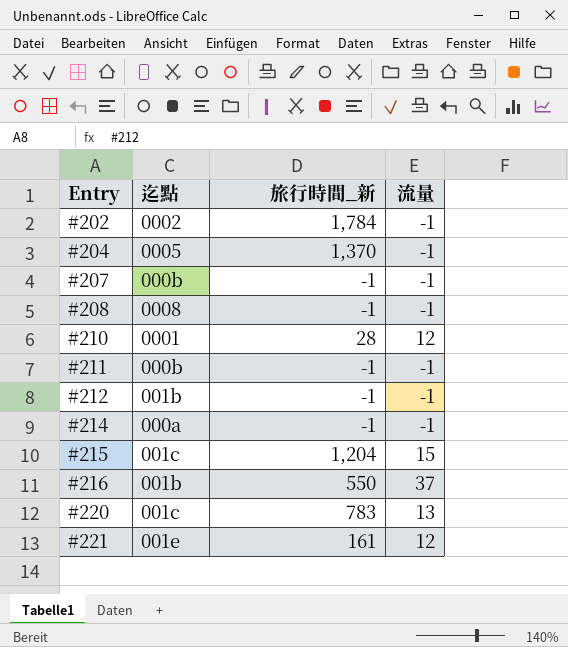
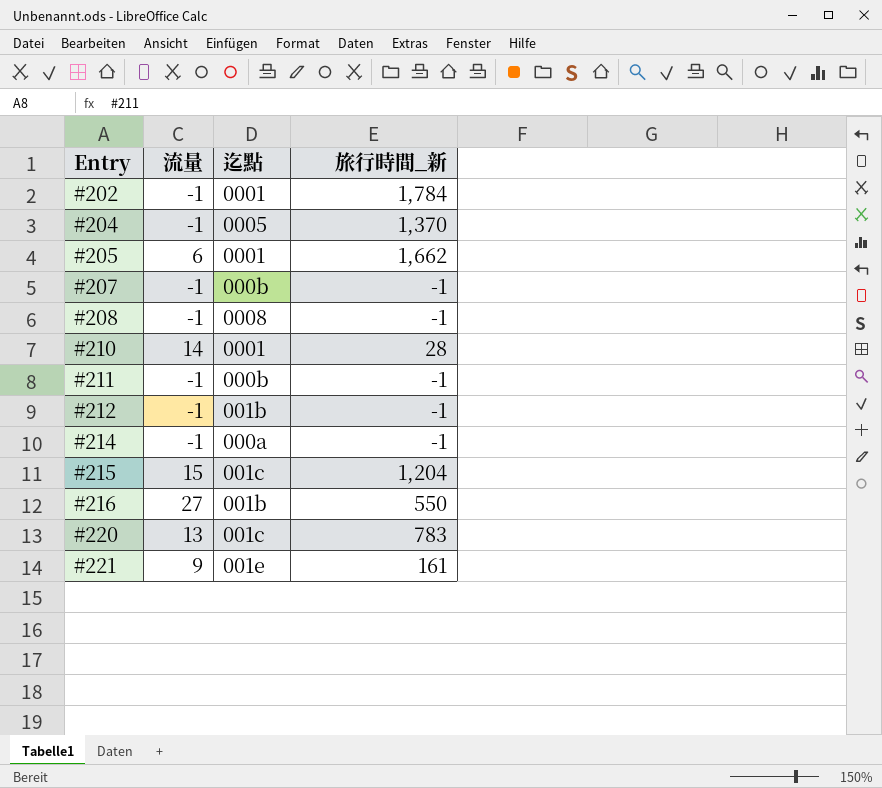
column 流量 | position: 4 -> 2
#202 | 迄點: 0002 -> 0001
row #205: none -> 6 | 0001 | 1,662
#210 | 流量: 12 -> 14
#216 | 流量: 37 -> 27
#221 | 流量: 12 -> 9

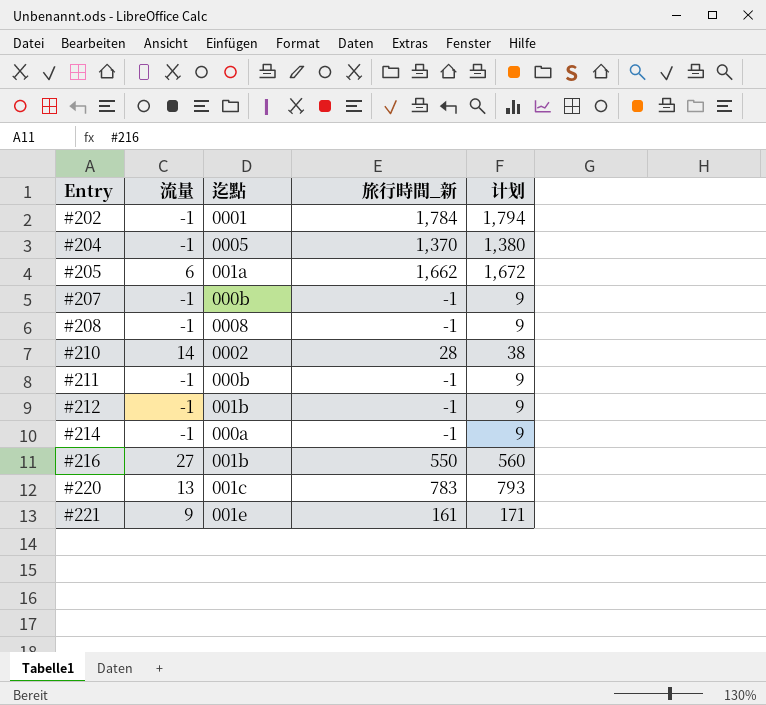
column 计划 | formula: none -> [旅行時間_新] + 10
row #215: 15 | 001c | 1,204 -> none
#205 | 迄點: 0001 -> 001a
#210 | 迄點: 0001 -> 0002

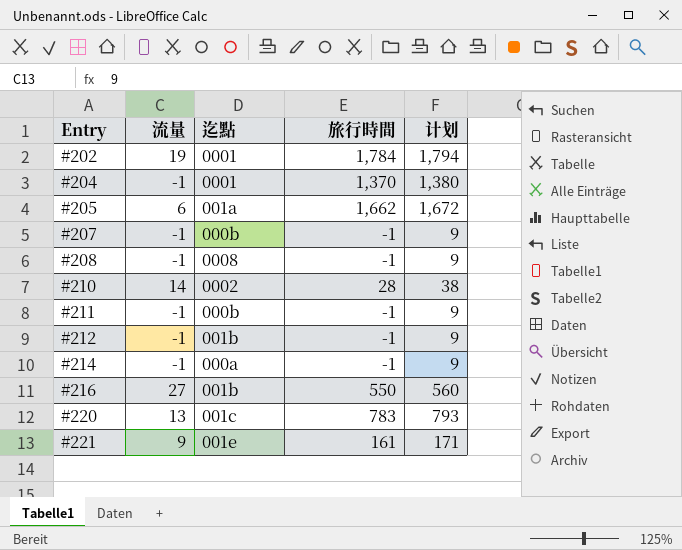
column name: 旅行時間_新 -> 旅行時間
#202 | 流量: -1 -> 19
#204 | 迄點: 0005 -> 0001

